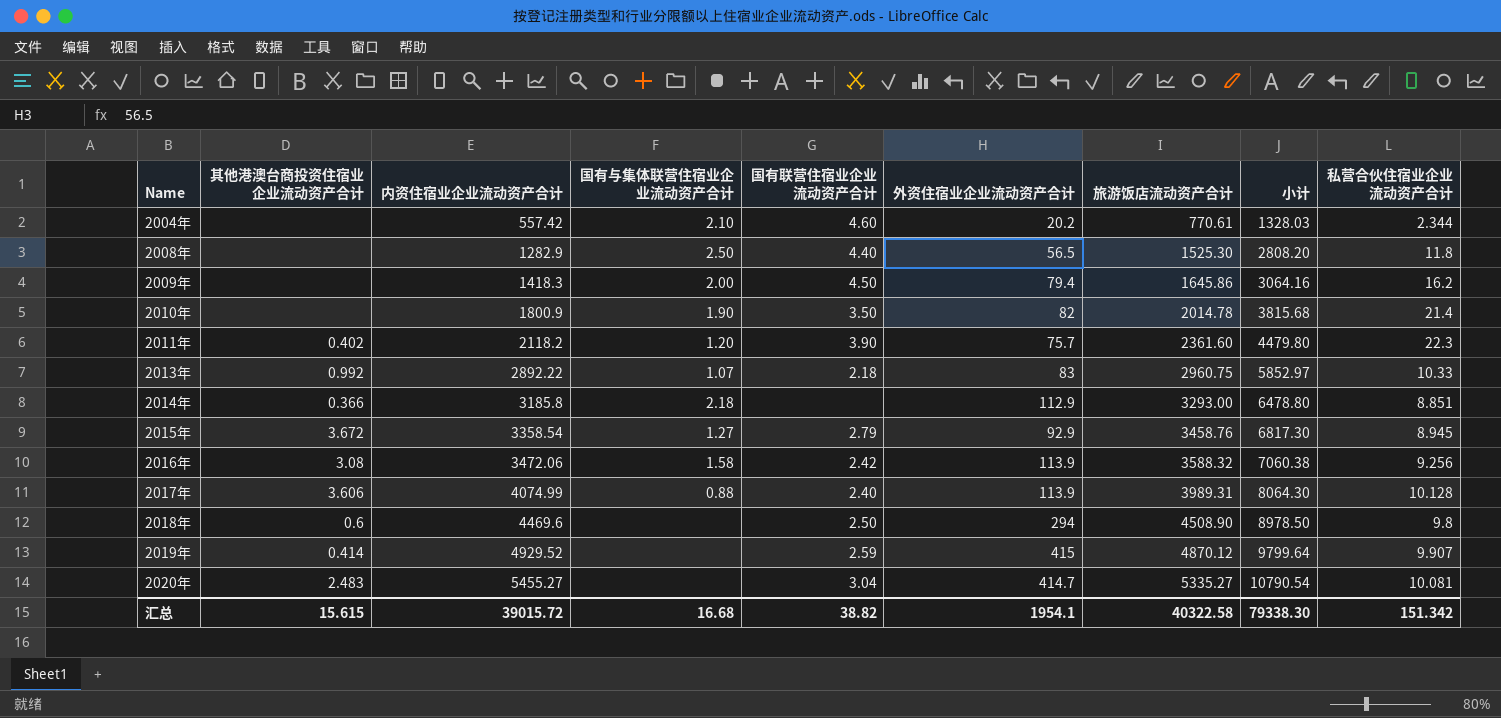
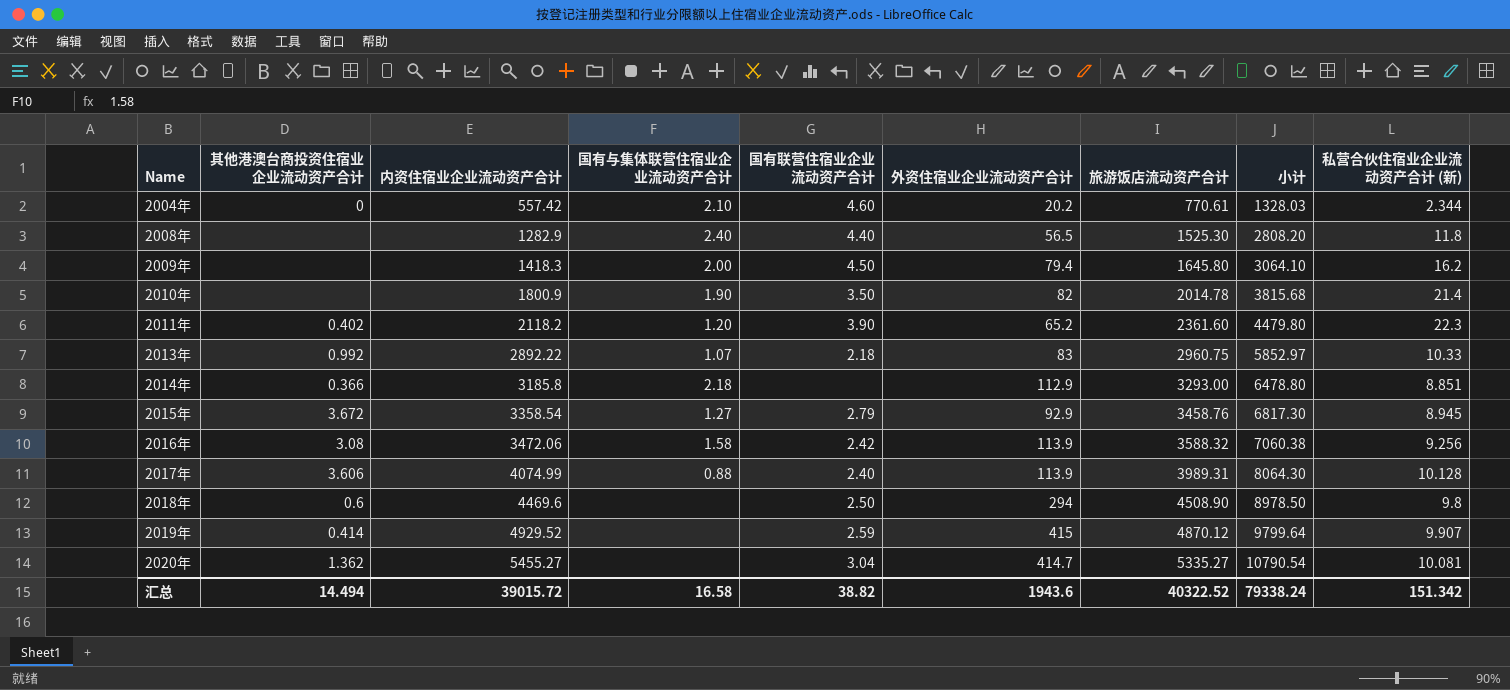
column name: 私营合伙住宿业企业流动资产合计 -> 私营合伙住宿业企业流动资产合计 (新)
2004年 | 其他港澳台商投资住宿业企业流动资产合计: none -> 0
2008年 | 国有与集体联营住宿业企业流动资产合计: 2.50 -> 2.40
2009年 | 旅游饭店流动资产合计: 1645.86 -> 1645.80
2009年 | 小计: 3064.16 -> 3064.10
2011年 | 外资住宿业企业流动资产合计: 75.7 -> 65.2
2020年 | 其他港澳台商投资住宿业企业流动资产合计: 2.483 -> 1.362
汇总 | 其他港澳台商投资住宿业企业流动资产合计: 15.615 -> 14.494
汇总 | 国有与集体联营住宿业企业流动资产合计: 16.68 -> 16.58
汇总 | 外资住宿业企业流动资产合计: 1954.1 -> 1943.6
汇总 | 旅游饭店流动资产合计: 40322.58 -> 40322.52
汇总 | 小计: 79338.30 -> 79338.24

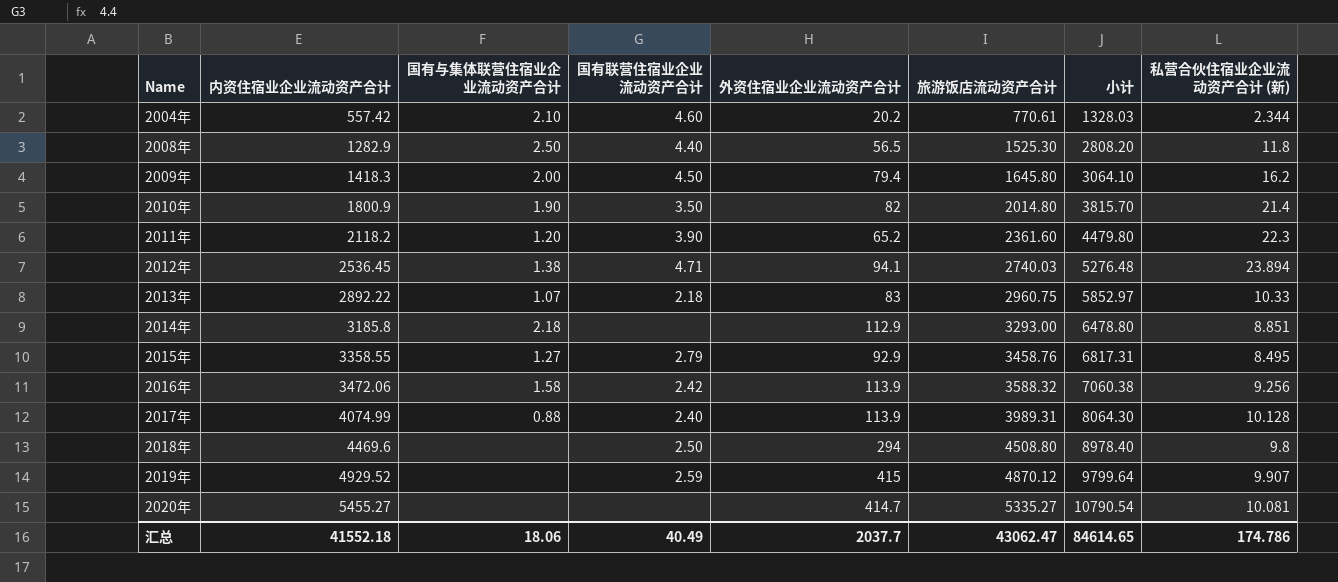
column 其他港澳台商投资住宿业企业流动资产合计 | position: 2 -> none
2008年 | 国有与集体联营住宿业企业流动资产合计: 2.40 -> 2.50
2010年 | 旅游饭店流动资产合计: 2014.78 -> 2014.80
2010年 | 小计: 3815.68 -> 3815.70
row 2012年: none -> 2536.45 | 1.38 | 4.71 | 94.1 | 2740.03 | 5276.48 | 23.894
2015年 | 内资住宿业企业流动资产合计: 3358.54 -> 3358.55
2015年 | 小计: 6817.30 -> 6817.31
2015年 | 私营合伙住宿业企业流动资产合计 (新): 8.945 -> 8.495
2018年 | 旅游饭店流动资产合计: 4508.90 -> 4508.80
2018年 | 小计: 8978.50 -> 8978.40
2020年 | 国有联营住宿业企业流动资产合计: 3.04 -> none
汇总 | 内资住宿业企业流动资产合计: 39015.72 -> 41552.18
汇总 | 国有与集体联营住宿业企业流动资产合计: 16.58 -> 18.06
汇总 | 国有联营住宿业企业流动资产合计: 38.82 -> 40.49
汇总 | 外资住宿业企业流动资产合计: 1943.6 -> 2037.7
汇总 | 旅游饭店流动资产合计: 40322.52 -> 43062.47
汇总 | 小计: 79338.24 -> 84614.65
汇总 | 私营合伙住宿业企业流动资产合计 (新): 151.342 -> 174.786

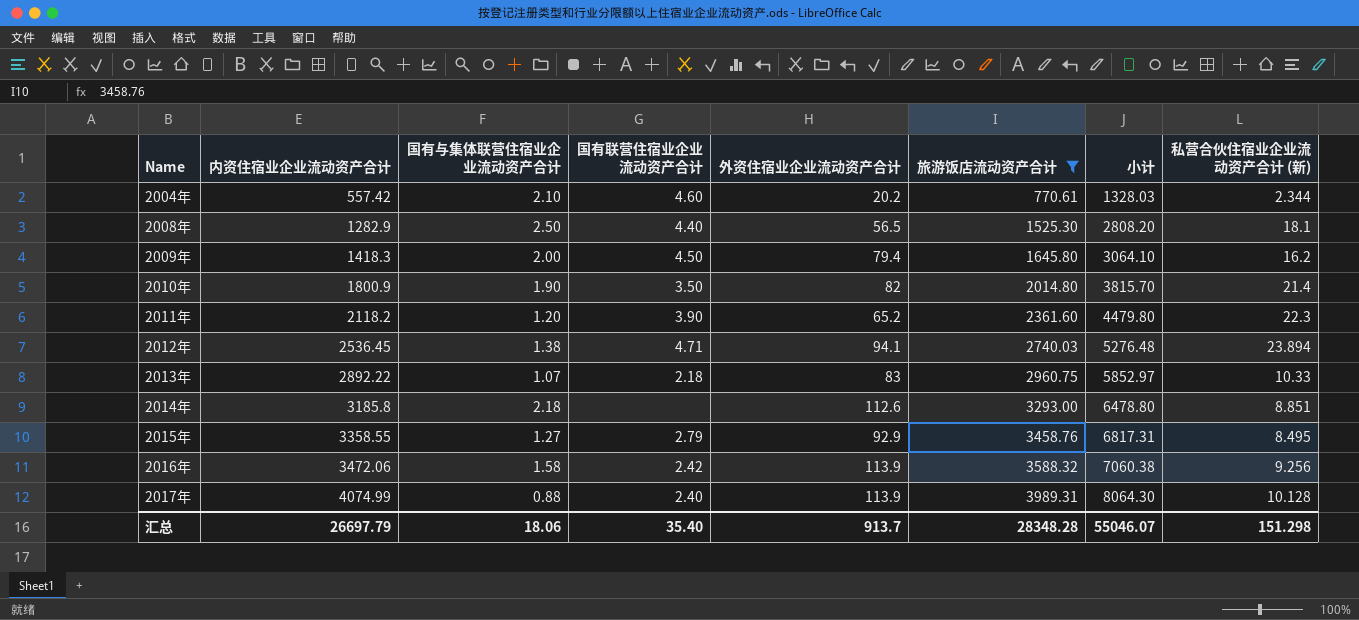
filter: none -> 旅游饭店流动资产合计 <= 3989.31
2008年 | 私营合伙住宿业企业流动资产合计 (新): 11.8 -> 18.1
2014年 | 外资住宿业企业流动资产合计: 112.9 -> 112.6
汇总 | 内资住宿业企业流动资产合计: 41552.18 -> 26697.79
汇总 | 国有联营住宿业企业流动资产合计: 40.49 -> 35.40
汇总 | 外资住宿业企业流动资产合计: 2037.7 -> 913.7
汇总 | 旅游饭店流动资产合计: 43062.47 -> 28348.28
汇总 | 小计: 84614.65 -> 55046.07
汇总 | 私营合伙住宿业企业流动资产合计 (新): 174.786 -> 151.298

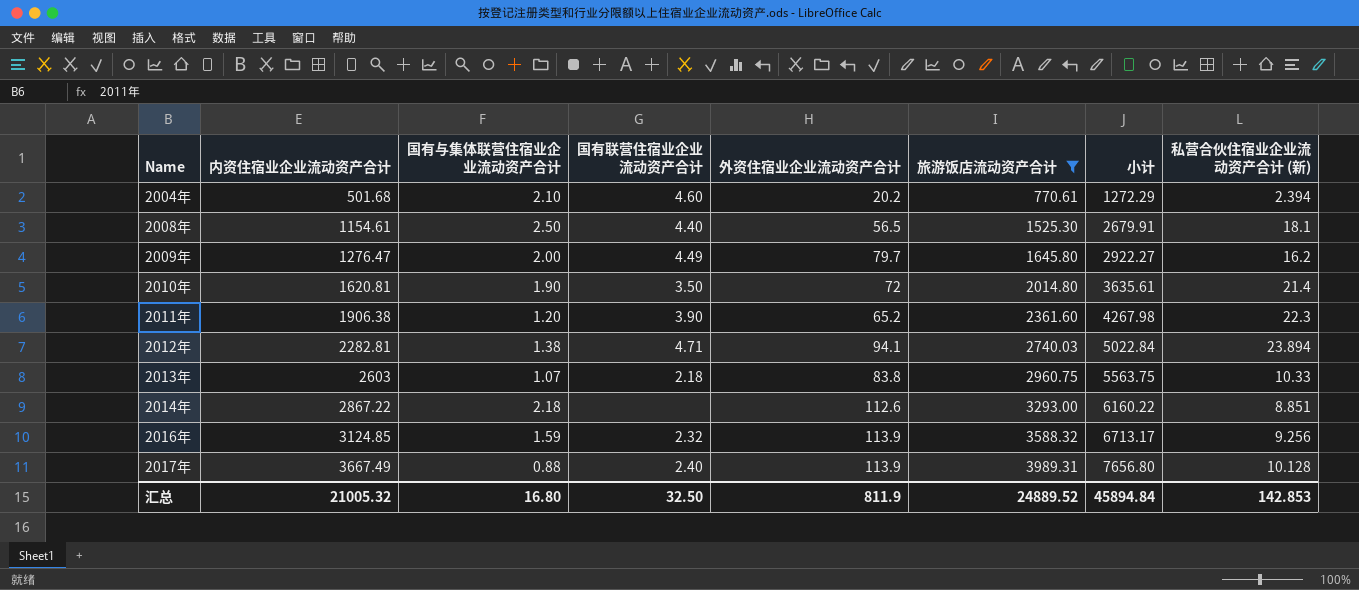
row 2015年: 3358.55 | 1.27 | 2.79 | 92.9 | 3458.76 | 6817.31 | 8.495 -> none
2004年 | 内资住宿业企业流动资产合计: 557.42 -> 501.68
2004年 | 小计: 1328.03 -> 1272.29
2004年 | 私营合伙住宿业企业流动资产合计 (新): 2.344 -> 2.394
2008年 | 内资住宿业企业流动资产合计: 1282.9 -> 1154.61
2008年 | 小计: 2808.20 -> 2679.91
2009年 | 内资住宿业企业流动资产合计: 1418.3 -> 1276.47
2009年 | 国有联营住宿业企业流动资产合计: 4.50 -> 4.49
2009年 | 外资住宿业企业流动资产合计: 79.4 -> 79.7
2009年 | 小计: 3064.10 -> 2922.27
2010年 | 内资住宿业企业流动资产合计: 1800.9 -> 1620.81
2010年 | 外资住宿业企业流动资产合计: 82 -> 72
2010年 | 小计: 3815.70 -> 3635.61
2011年 | 内资住宿业企业流动资产合计: 2118.2 -> 1906.38
2011年 | 小计: 4479.80 -> 4267.98
2012年 | 内资住宿业企业流动资产合计: 2536.45 -> 2282.81
2012年 | 小计: 5276.48 -> 5022.84
2013年 | 内资住宿业企业流动资产合计: 2892.22 -> 2603
2013年 | 外资住宿业企业流动资产合计: 83 -> 83.8
2013年 | 小计: 5852.97 -> 5563.75
2014年 | 内资住宿业企业流动资产合计: 3185.8 -> 2867.22
2014年 | 小计: 6478.80 -> 6160.22
2016年 | 内资住宿业企业流动资产合计: 3472.06 -> 3124.85
2016年 | 国有与集体联营住宿业企业流动资产合计: 1.58 -> 1.59
2016年 | 国有联营住宿业企业流动资产合计: 2.42 -> 2.32
2016年 | 小计: 7060.38 -> 6713.17
2017年 | 内资住宿业企业流动资产合计: 4074.99 -> 3667.49
2017年 | 小计: 8064.30 -> 7656.80
汇总 | 内资住宿业企业流动资产合计: 26697.79 -> 21005.32
汇总 | 国有与集体联营住宿业企业流动资产合计: 18.06 -> 16.80
汇总 | 国有联营住宿业企业流动资产合计: 35.40 -> 32.50
汇总 | 外资住宿业企业流动资产合计: 913.7 -> 811.9
汇总 | 旅游饭店流动资产合计: 28348.28 -> 24889.52
汇总 | 小计: 55046.07 -> 45894.84
汇总 | 私营合伙住宿业企业流动资产合计 (新): 151.298 -> 142.853

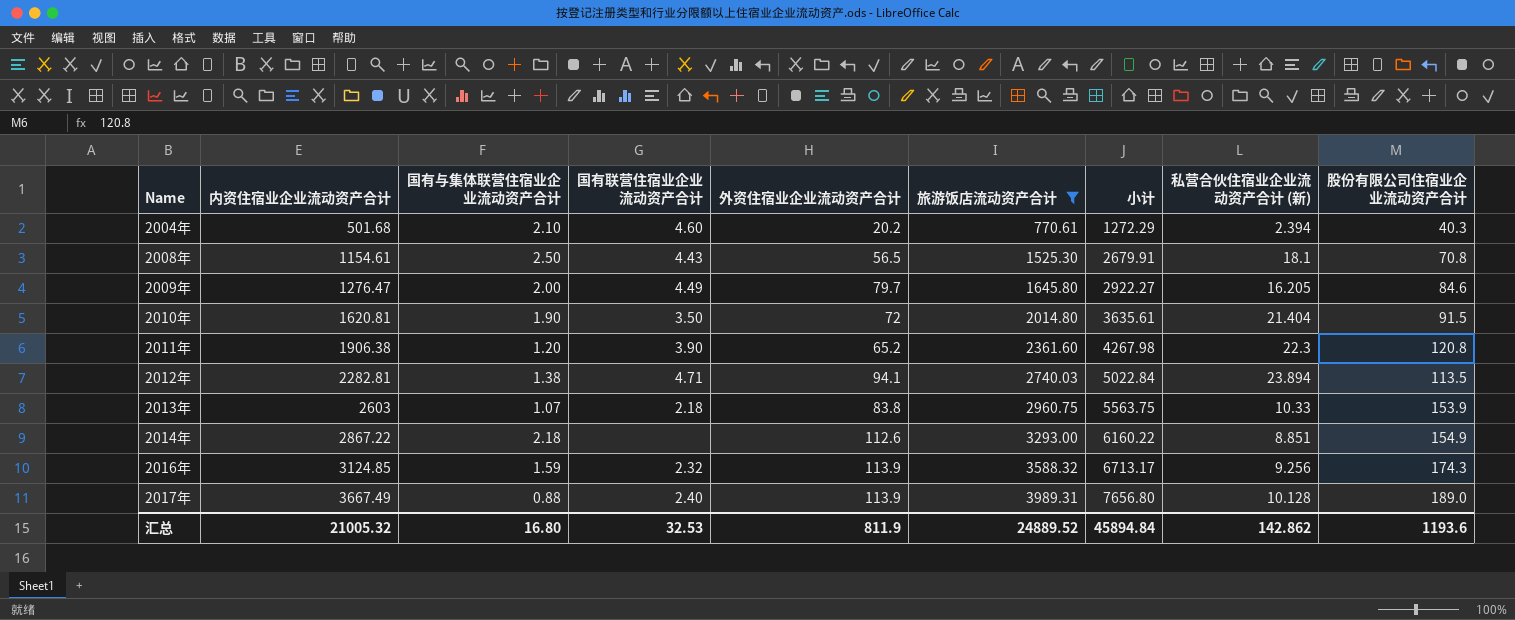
column 股份有限公司住宿业企业流动资产合计 | position: none -> 9
2008年 | 国有联营住宿业企业流动资产合计: 4.40 -> 4.43
2009年 | 私营合伙住宿业企业流动资产合计 (新): 16.2 -> 16.205
2010年 | 私营合伙住宿业企业流动资产合计 (新): 21.4 -> 21.404
汇总 | 国有联营住宿业企业流动资产合计: 32.50 -> 32.53
汇总 | 私营合伙住宿业企业流动资产合计 (新): 142.853 -> 142.862

